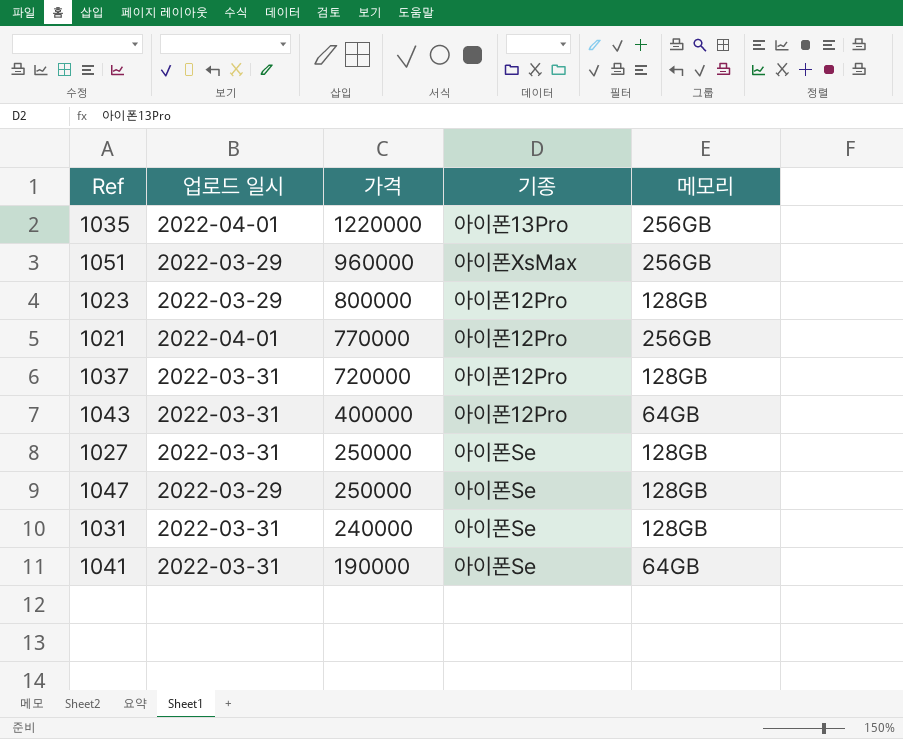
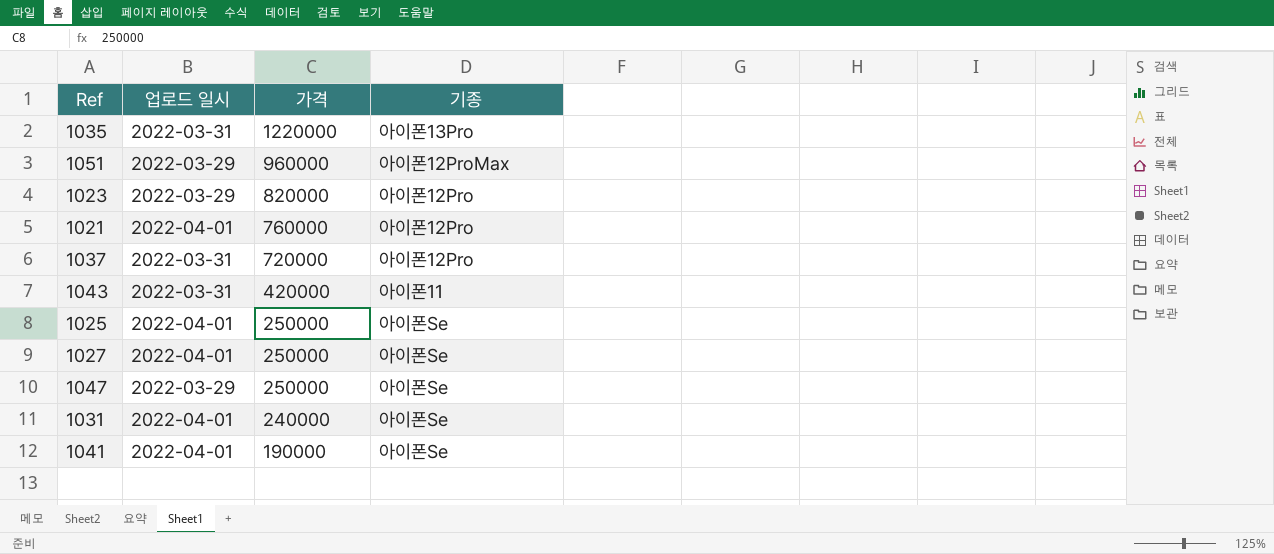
column 메모리 | position: 5 -> none
1035 | 업로드 일시: 2022-04-01 -> 2022-03-31
1051 | 기종: 아이폰XsMax -> 아이폰12ProMax
1023 | 가격: 800000 -> 820000
1021 | 가격: 770000 -> 760000
1043 | 가격: 400000 -> 420000
1043 | 기종: 아이폰12Pro -> 아이폰11
row 1025: none -> 2022-04-01 | 250000 | 아이폰Se
1027 | 업로드 일시: 2022-03-31 -> 2022-04-01
1031 | 업로드 일시: 2022-03-31 -> 2022-04-01
1041 | 업로드 일시: 2022-03-31 -> 2022-04-01

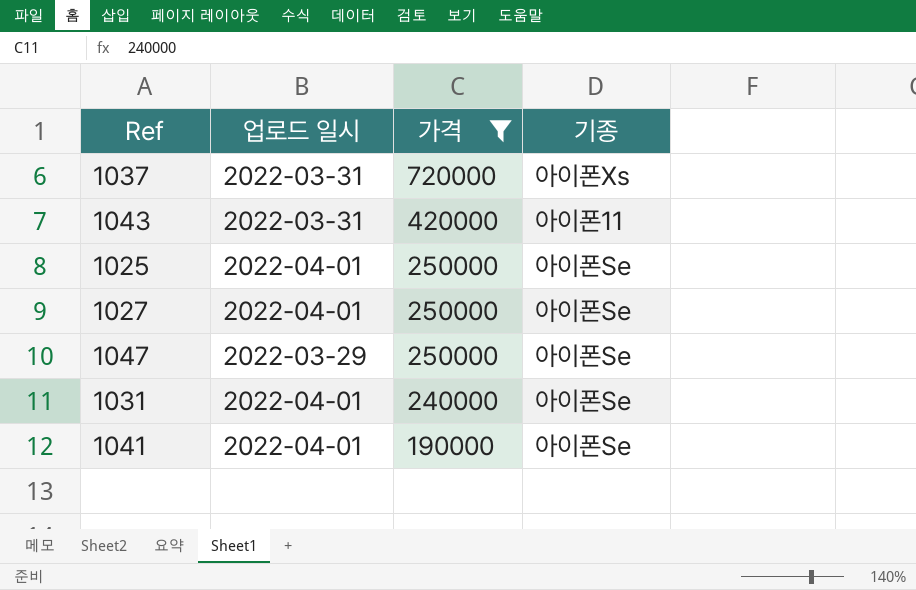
filter: none -> 가격 <= 720000
1037 | 기종: 아이폰12Pro -> 아이폰Xs

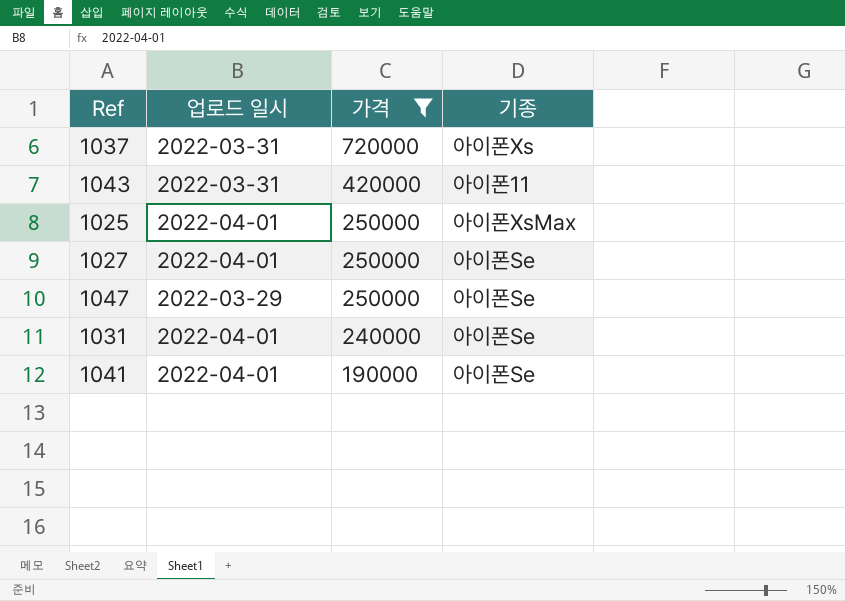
1025 | 기종: 아이폰Se -> 아이폰XsMax

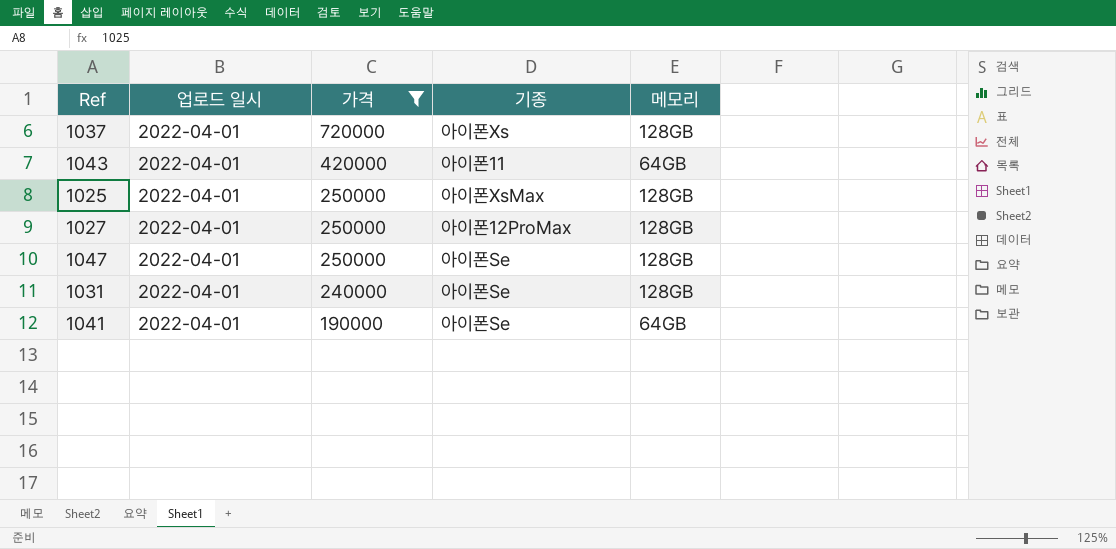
column 메모리 | position: none -> 5
1037 | 업로드 일시: 2022-03-31 -> 2022-04-01
1043 | 업로드 일시: 2022-03-31 -> 2022-04-01
1027 | 기종: 아이폰Se -> 아이폰12ProMax
1047 | 업로드 일시: 2022-03-29 -> 2022-04-01

